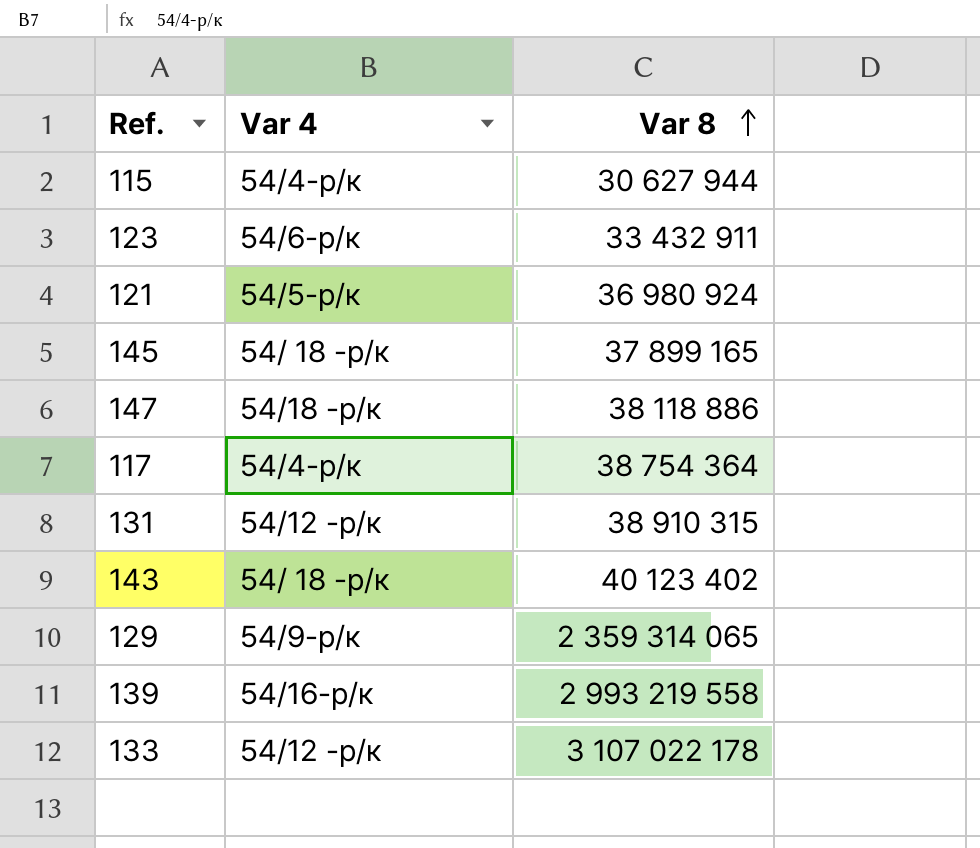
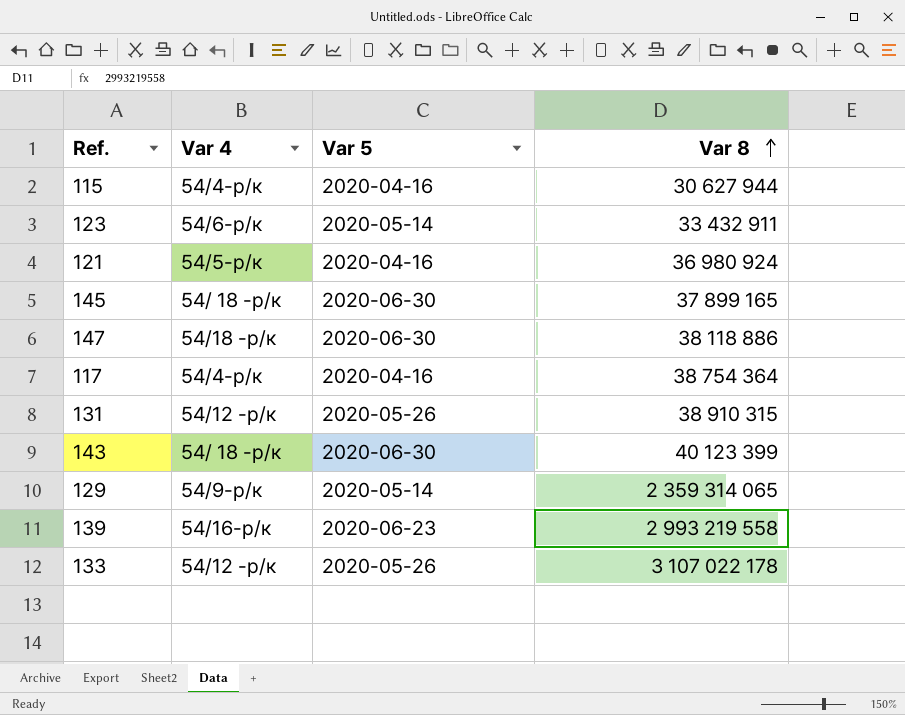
column Var 5 | position: none -> 3
143 | Var 8: 40 123 402 -> 40 123 399

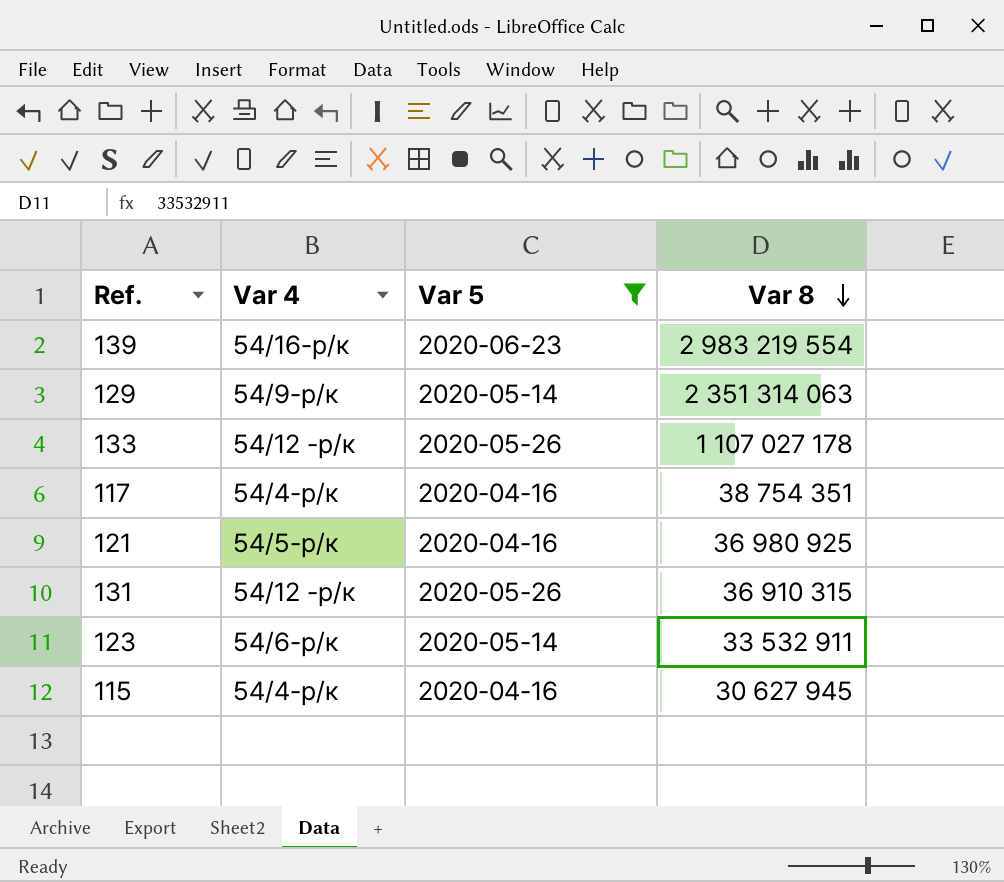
filter: none -> Var 5 != 2020-06-30
row order: Var 8 ascending -> Var 8 descending
139 | Var 8: 2 993 219 558 -> 2 983 219 554
129 | Var 8: 2 359 314 065 -> 2 351 314 063
133 | Var 8: 3 107 022 178 -> 1 107 027 178
117 | Var 8: 38 754 364 -> 38 754 351
121 | Var 8: 36 980 924 -> 36 980 925
131 | Var 8: 38 910 315 -> 36 910 315
123 | Var 8: 33 432 911 -> 33 532 911
115 | Var 8: 30 627 944 -> 30 627 945

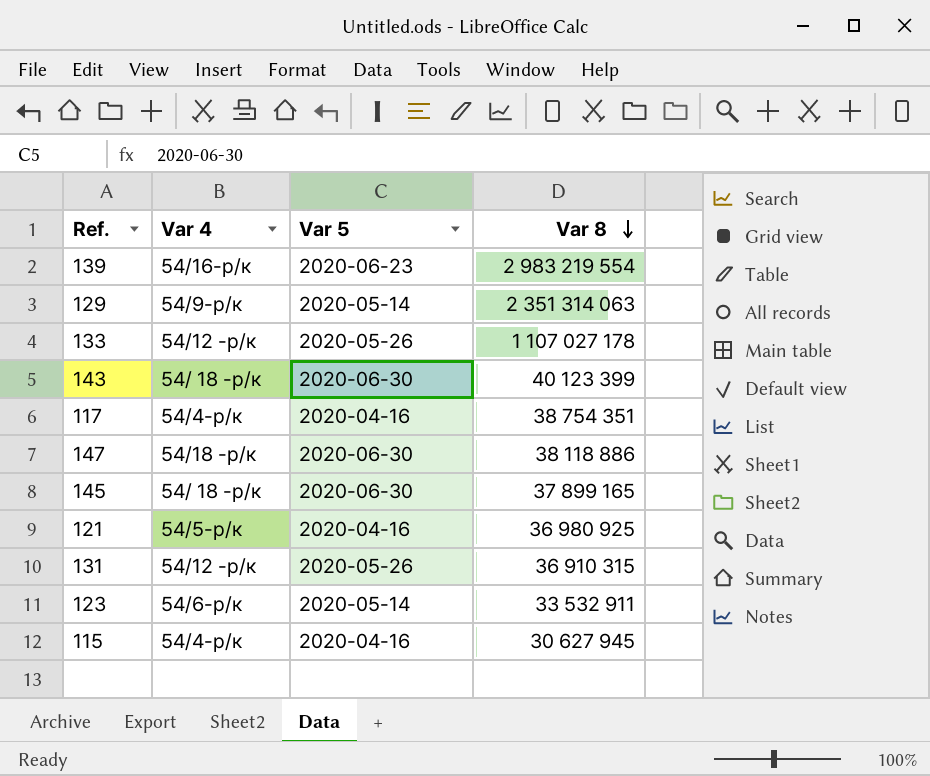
filter: Var 5 != 2020-06-30 -> none

